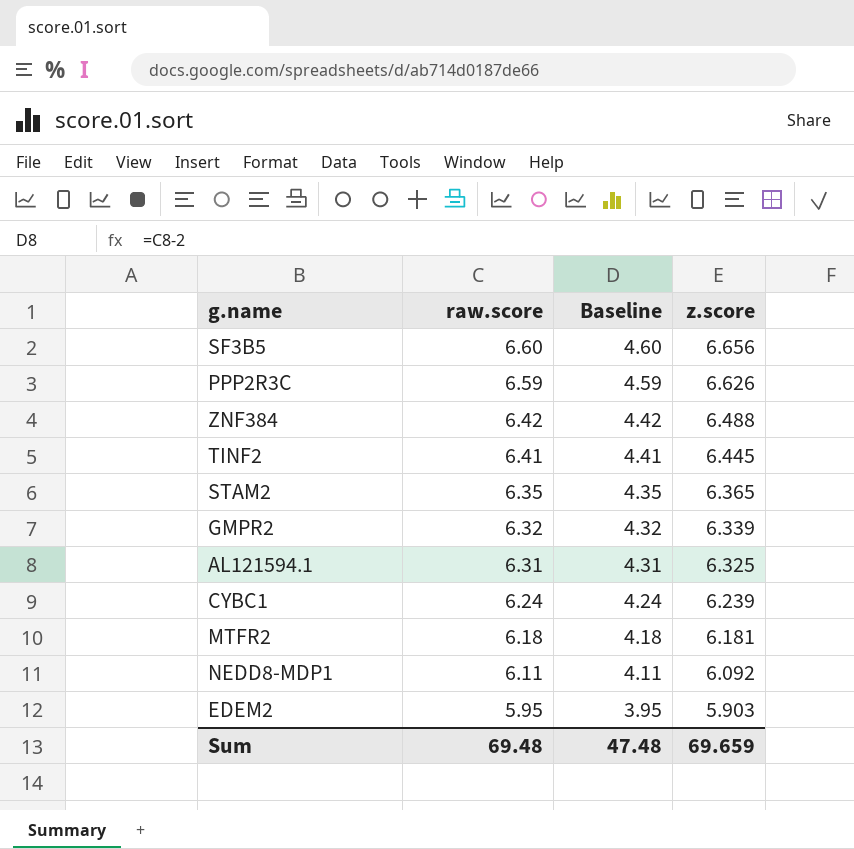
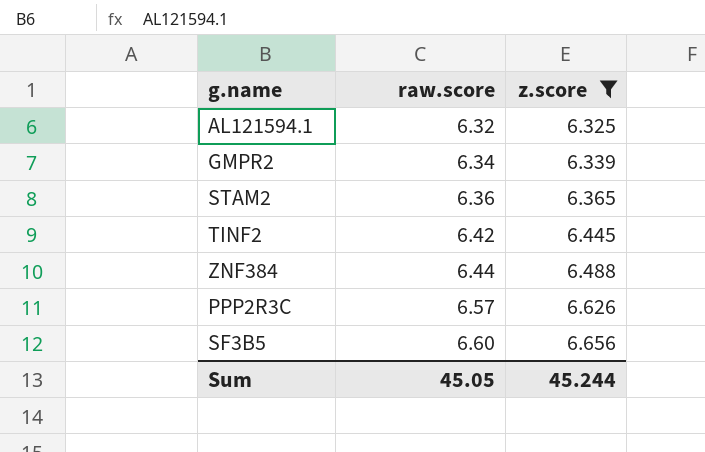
filter: none -> z.score >= 6.325
row order: raw.score descending -> raw.score ascending
column Baseline | formula: [raw.score] - 2 -> none
AL121594.1 | raw.score: 6.31 -> 6.32
GMPR2 | raw.score: 6.32 -> 6.34
STAM2 | raw.score: 6.35 -> 6.36
TINF2 | raw.score: 6.41 -> 6.42
ZNF384 | raw.score: 6.42 -> 6.44
PPP2R3C | raw.score: 6.59 -> 6.57
Sum | raw.score: 69.48 -> 45.05
Sum | z.score: 69.659 -> 45.244

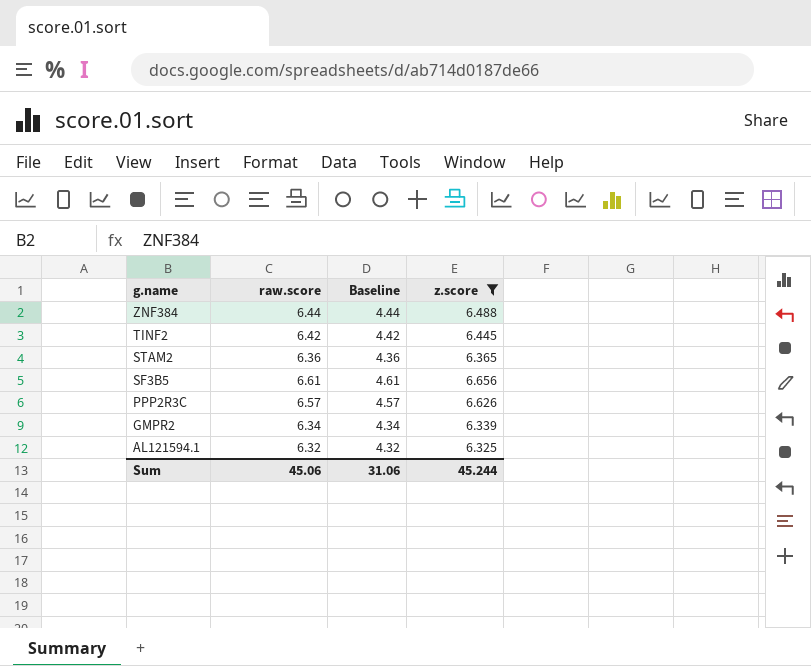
row order: raw.score ascending -> g.name descending
column Baseline | formula: none -> [raw.score] - 2
SF3B5 | raw.score: 6.60 -> 6.61
Sum | raw.score: 45.05 -> 45.06

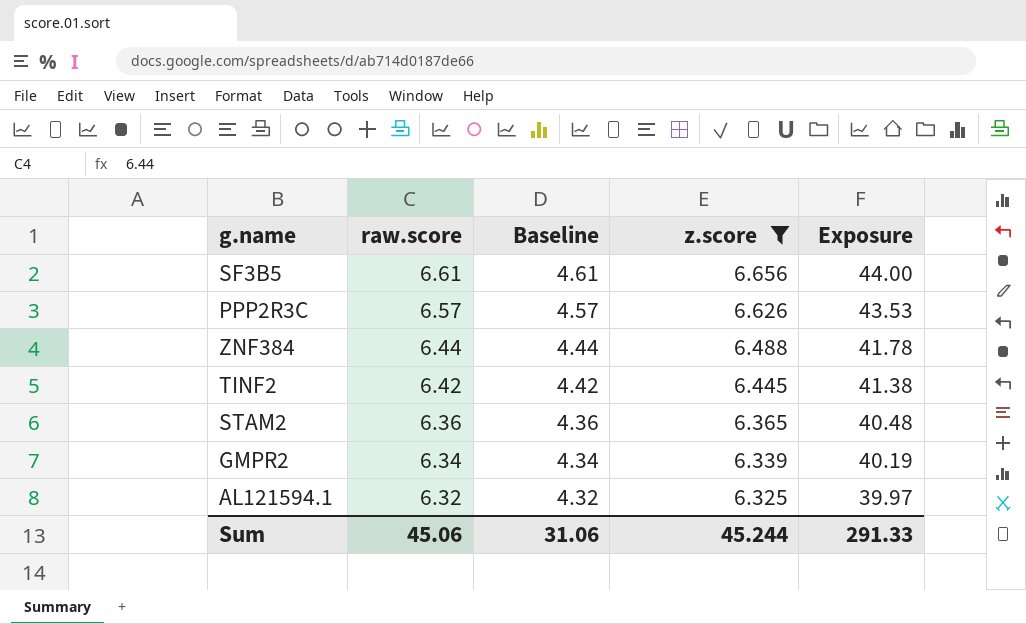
row order: g.name descending -> raw.score descending
column Exposure | formula: none -> [raw.score] * [z.score]

